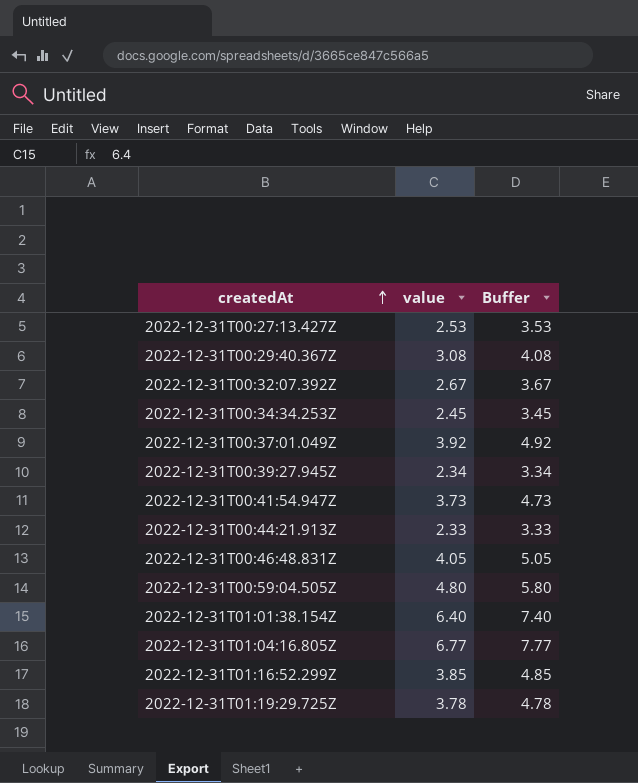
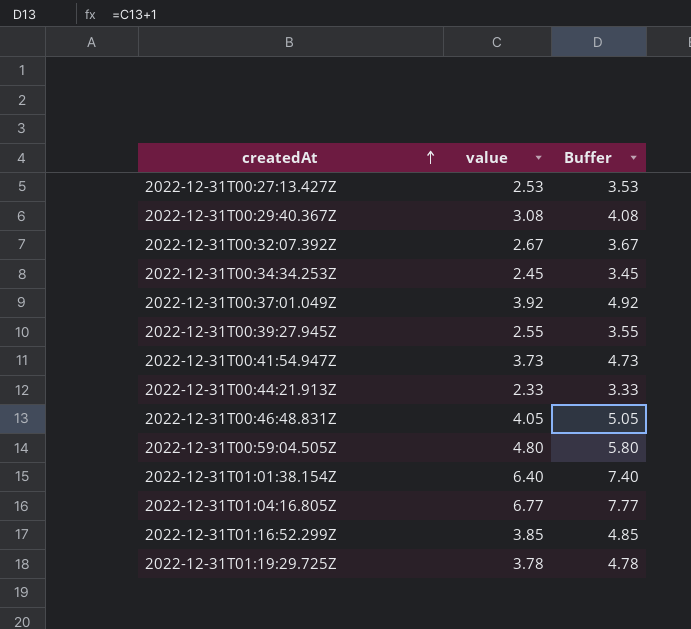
2022-12-31T00:39:27.945Z | value: 2.34 -> 2.55
2022-12-31T00:39:27.945Z | Buffer: 3.34 -> 3.55

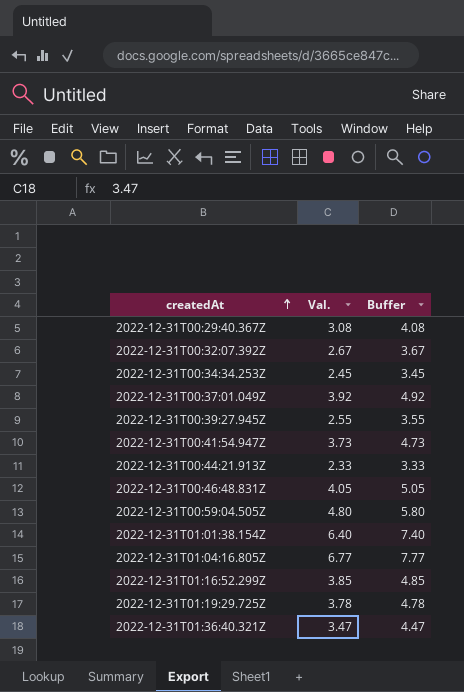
column name: value -> Val.
row 2022-12-31T00:27:13.427Z: 2.53 | 3.53 -> none
row 2022-12-31T01:36:40.321Z: none -> 3.47 | 4.47

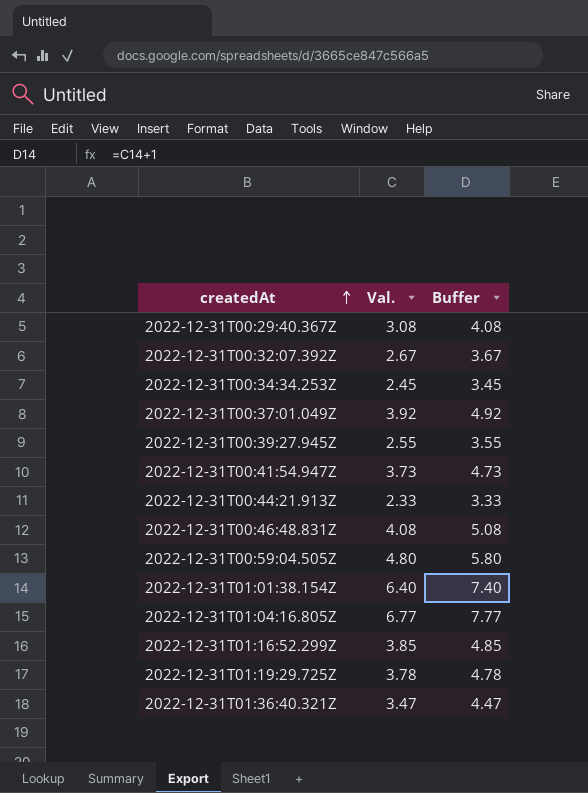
2022-12-31T00:46:48.831Z | Val.: 4.05 -> 4.08
2022-12-31T00:46:48.831Z | Buffer: 5.05 -> 5.08

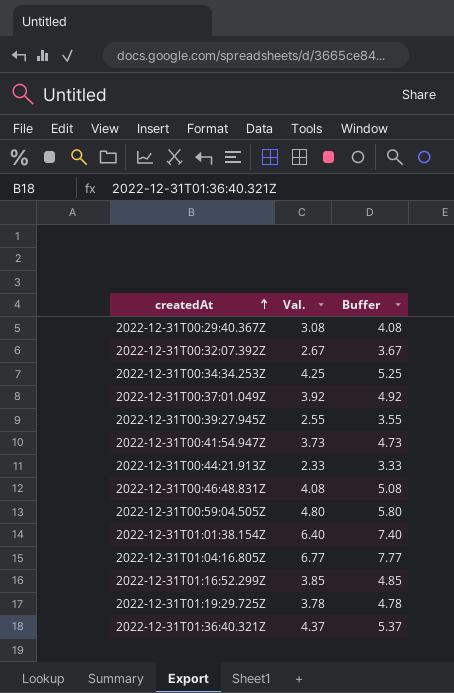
2022-12-31T00:34:34.253Z | Val.: 2.45 -> 4.25
2022-12-31T00:34:34.253Z | Buffer: 3.45 -> 5.25
2022-12-31T01:36:40.321Z | Val.: 3.47 -> 4.37
2022-12-31T01:36:40.321Z | Buffer: 4.47 -> 5.37

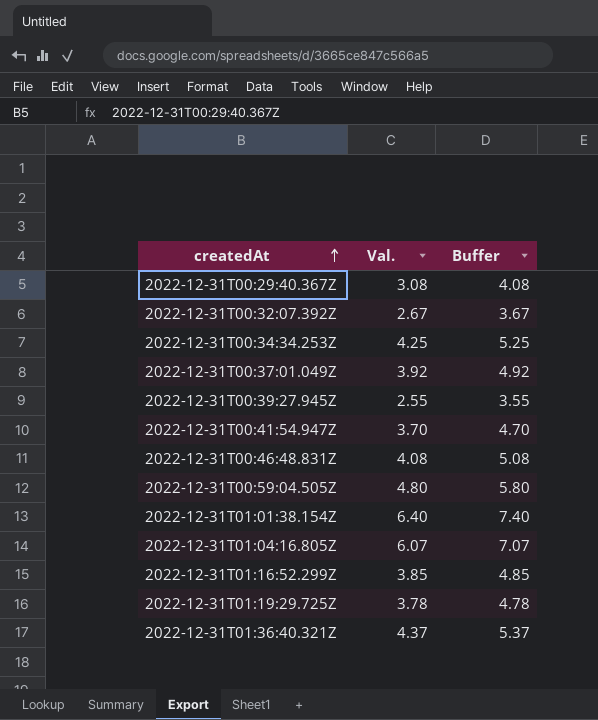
row 2022-12-31T00:44:21.913Z: 2.33 | 3.33 -> none
2022-12-31T00:41:54.947Z | Val.: 3.73 -> 3.70
2022-12-31T00:41:54.947Z | Buffer: 4.73 -> 4.70
2022-12-31T01:04:16.805Z | Val.: 6.77 -> 6.07
2022-12-31T01:04:16.805Z | Buffer: 7.77 -> 7.07

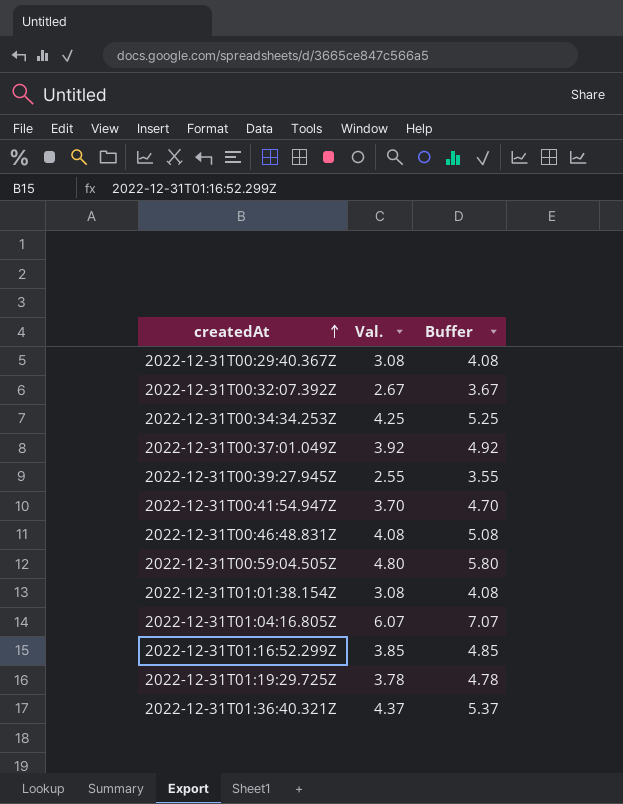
2022-12-31T01:01:38.154Z | Val.: 6.40 -> 3.08
2022-12-31T01:01:38.154Z | Buffer: 7.40 -> 4.08

